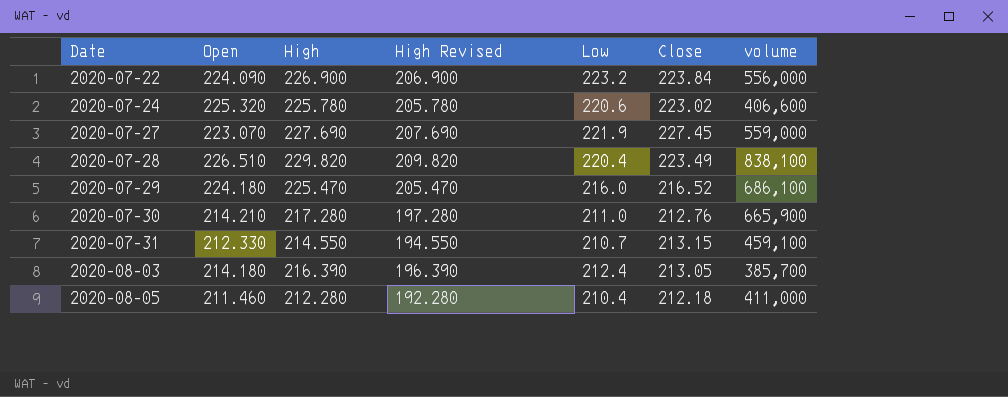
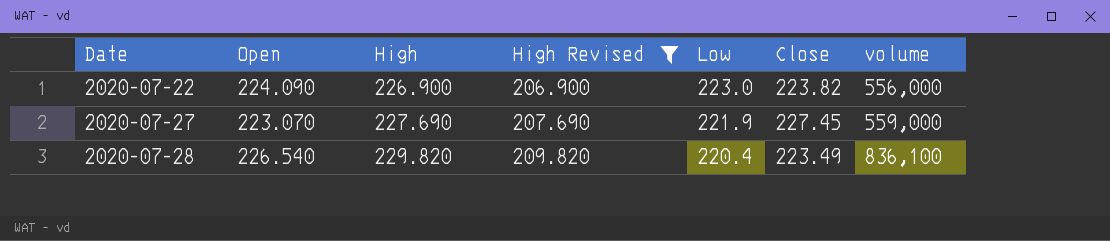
filter: none -> High Revised >= 206.900
2020-07-22 | Low: 223.2 -> 223.0
2020-07-22 | Close: 223.84 -> 223.82
2020-07-28 | Open: 226.510 -> 226.540
2020-07-28 | volume: 838,100 -> 836,100

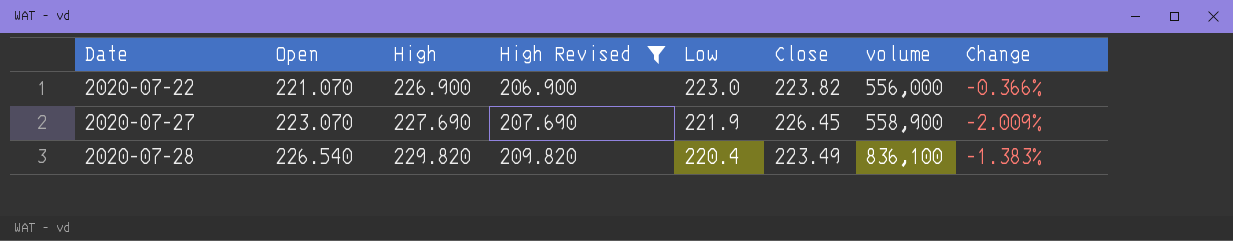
column Change | formula: none -> ([Low] - [Close]) / [Close]
2020-07-22 | Open: 224.090 -> 221.070
2020-07-27 | Close: 227.45 -> 226.45
2020-07-27 | volume: 559,000 -> 558,900

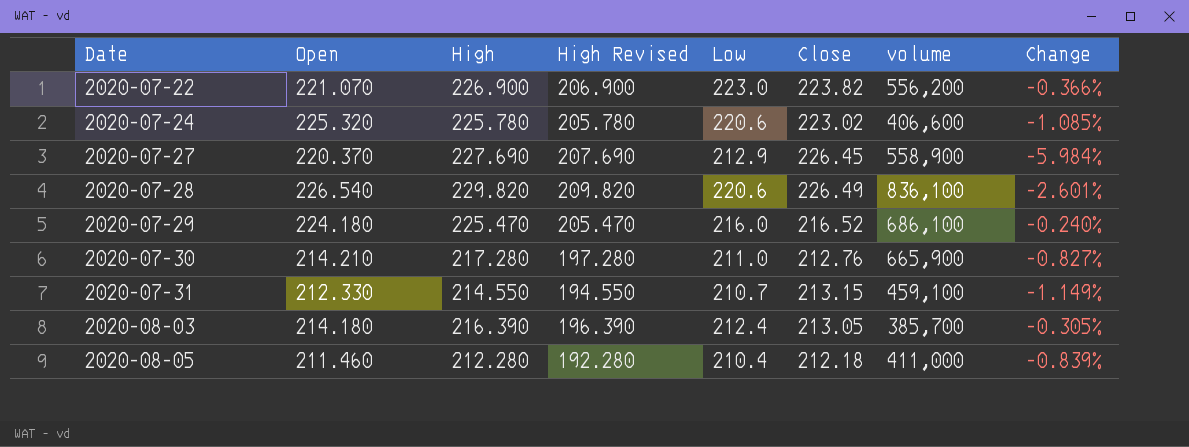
filter: High Revised >= 206.900 -> none
2020-07-22 | volume: 556,000 -> 556,200
2020-07-27 | Open: 223.070 -> 220.370
2020-07-27 | Low: 221.9 -> 212.9
2020-07-27 | Change: -2.009% -> -5.984%
2020-07-28 | Low: 220.4 -> 220.6
2020-07-28 | Close: 223.49 -> 226.49
2020-07-28 | Change: -1.383% -> -2.601%

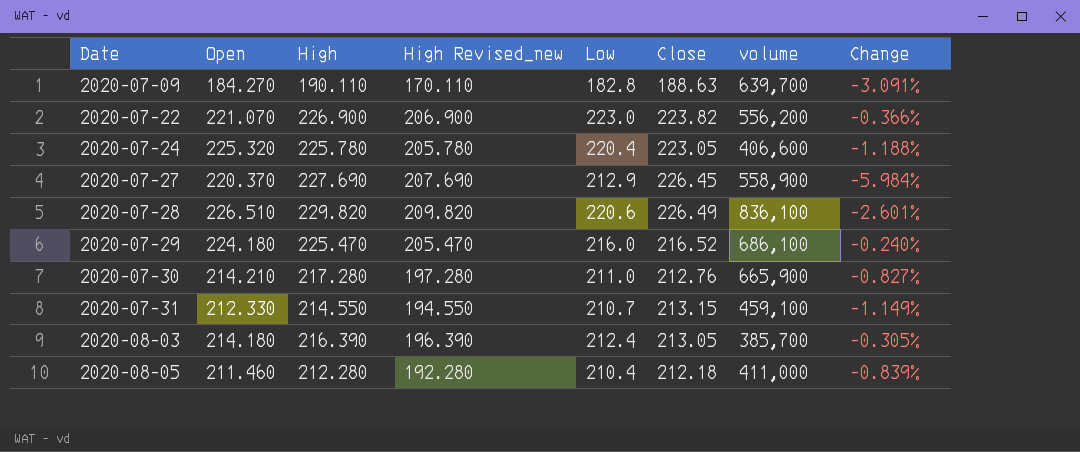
column name: High Revised -> High Revised_new
row 2020-07-09: none -> 184.270 | 190.110 | 170.110 | 182.8 | 188.63 | 639,700 | -3.091%
2020-07-24 | Low: 220.6 -> 220.4
2020-07-24 | Close: 223.02 -> 223.05
2020-07-24 | Change: -1.085% -> -1.188%
2020-07-28 | Open: 226.540 -> 226.510

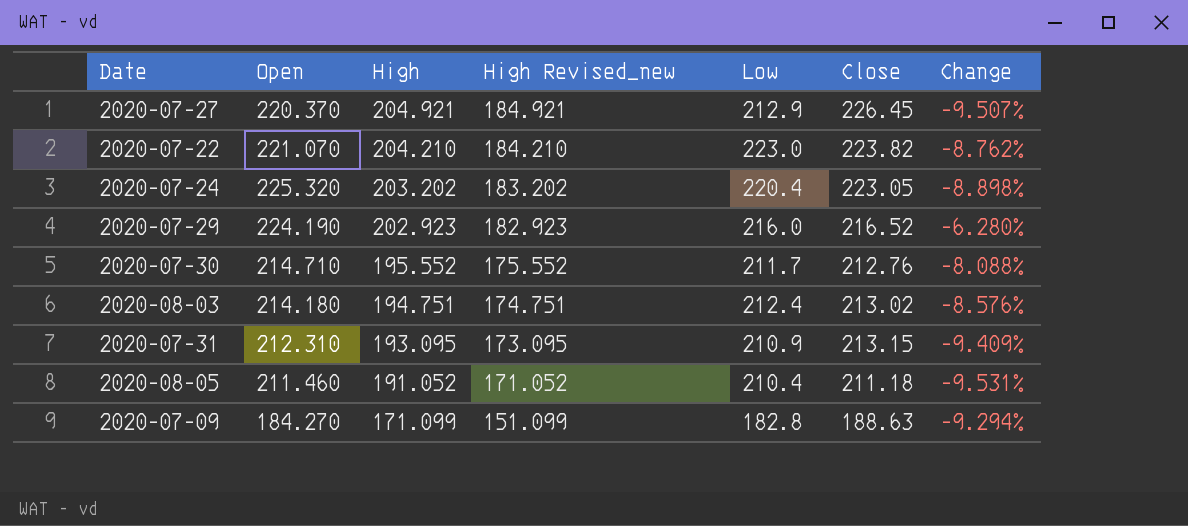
row order: Date ascending -> High descending
column volume | position: 7 -> none
column Change | formula: ([Low] - [Close]) / [Close] -> ([High] - [Close]) / [Close]
row 2020-07-28: 226.510 | 229.820 | 209.820 | 220.6 | 226.49 | 836,100 | -2.601% -> none
2020-07-27 | High: 227.690 -> 204.921
2020-07-27 | High Revised_new: 207.690 -> 184.921
2020-07-22 | High: 226.900 -> 204.210
2020-07-22 | High Revised_new: 206.900 -> 184.210
2020-07-24 | High: 225.780 -> 203.202
2020-07-24 | High Revised_new: 205.780 -> 183.202
2020-07-29 | Open: 224.180 -> 224.190
2020-07-29 | High: 225.470 -> 202.923
2020-07-29 | High Revised_new: 205.470 -> 182.923
2020-07-30 | Open: 214.210 -> 214.710
2020-07-30 | High: 217.280 -> 195.552
2020-07-30 | High Revised_new: 197.280 -> 175.552
2020-07-30 | Low: 211.0 -> 211.7
2020-08-03 | High: 216.390 -> 194.751
2020-08-03 | High Revised_new: 196.390 -> 174.751
2020-08-03 | Close: 213.05 -> 213.02
2020-07-31 | Open: 212.330 -> 212.310
2020-07-31 | High: 214.550 -> 193.095
2020-07-31 | High Revised_new: 194.550 -> 173.095
2020-07-31 | Low: 210.7 -> 210.9
2020-08-05 | High: 212.280 -> 191.052
2020-08-05 | High Revised_new: 192.280 -> 171.052
2020-08-05 | Close: 212.18 -> 211.18
2020-07-09 | High: 190.110 -> 171.099
2020-07-09 | High Revised_new: 170.110 -> 151.099

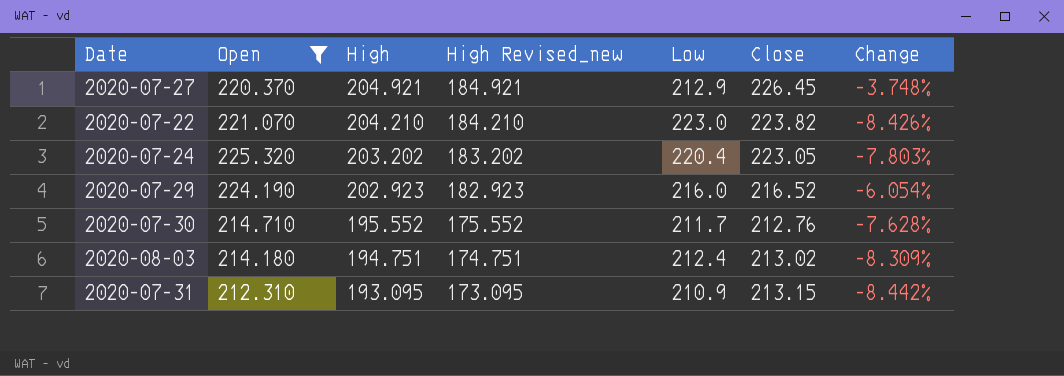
filter: none -> Open >= 212.310
column Change | formula: ([High] - [Close]) / [Close] -> ([High] - [Low]) / [Low]

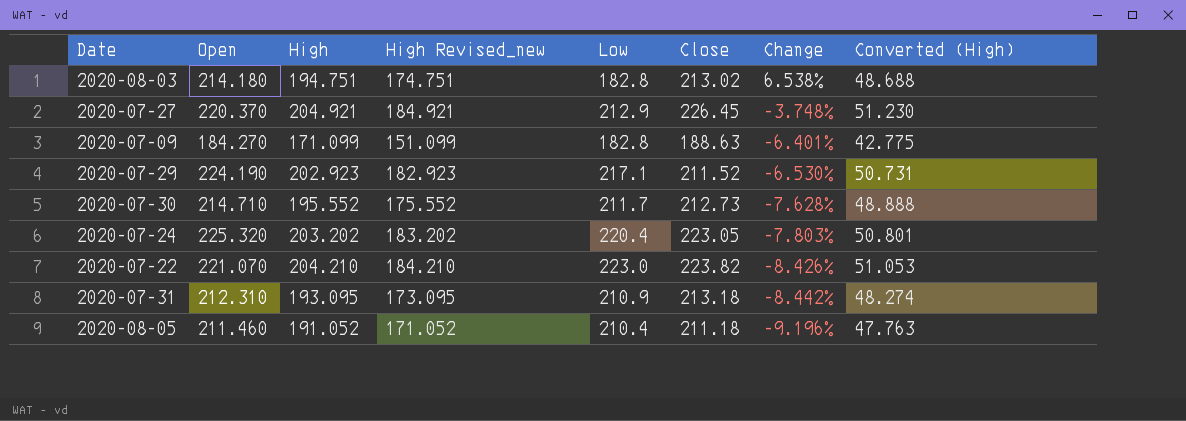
filter: Open >= 212.310 -> none
row order: High descending -> Change descending
column Converted (High) | formula: none -> [High] * 0.25
2020-08-03 | Low: 212.4 -> 182.8
2020-08-03 | Change: -8.309% -> 6.538%
2020-07-29 | Low: 216.0 -> 217.1
2020-07-29 | Close: 216.52 -> 211.52
2020-07-29 | Change: -6.054% -> -6.530%
2020-07-30 | Close: 212.76 -> 212.73
2020-07-31 | Close: 213.15 -> 213.18

